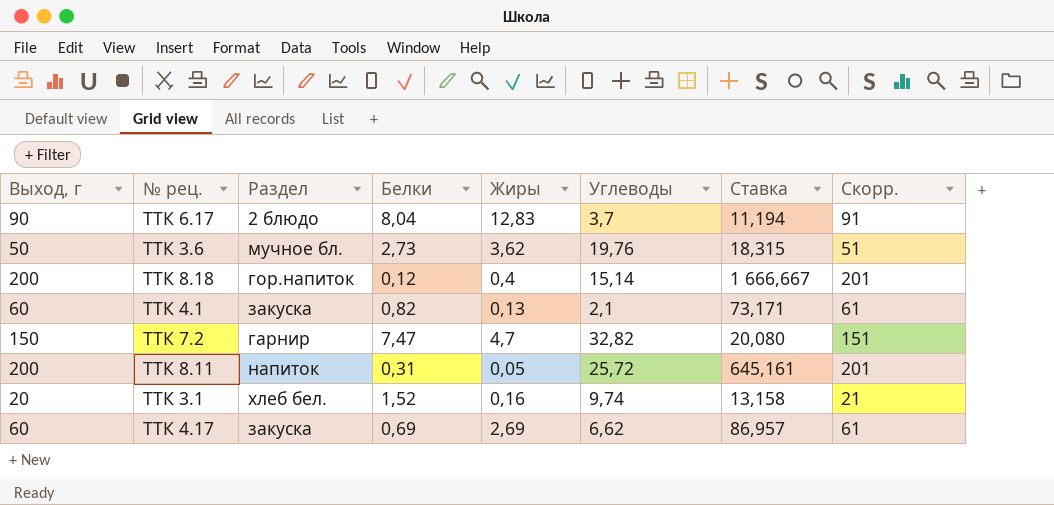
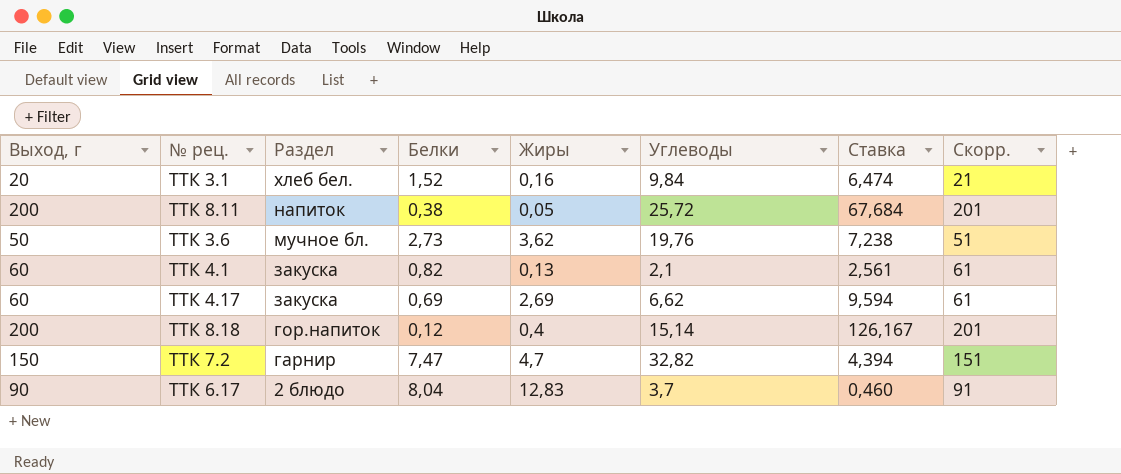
row order: none -> Раздел descending
column Ставка | formula: [Выход, г] / [Белки] -> [Углеводы] / [Белки]
ТТК 3.1 | Углеводы: 9,74 -> 9,84
ТТК 8.11 | Белки: 0,31 -> 0,38

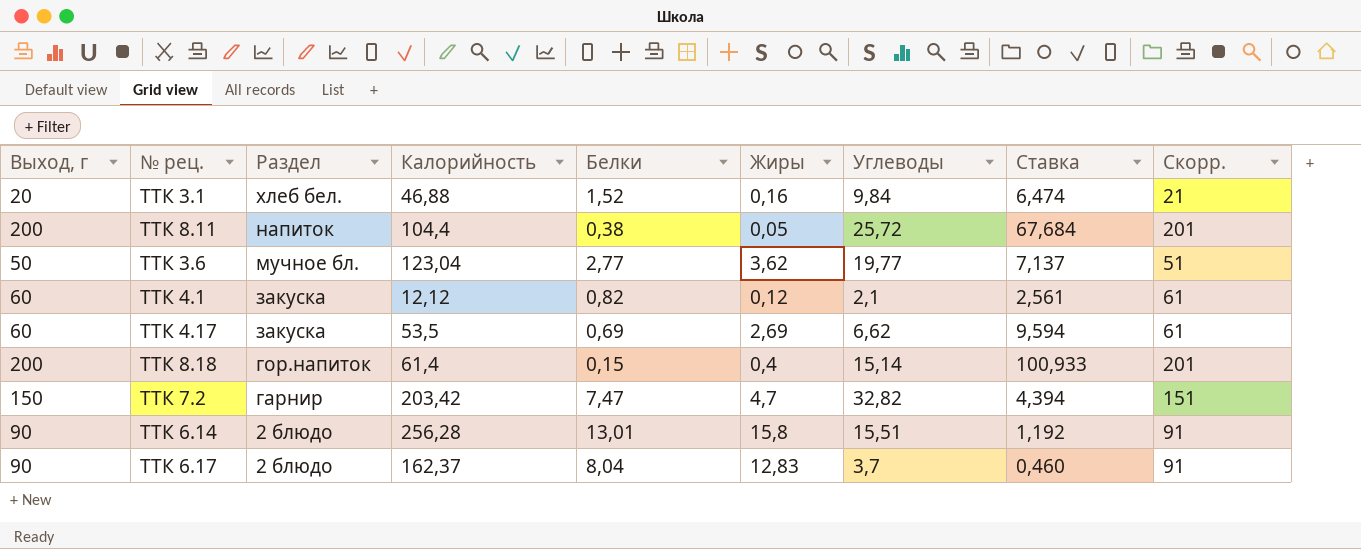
column Калорийность | position: none -> 4
ТТК 3.6 | Белки: 2,73 -> 2,77
ТТК 3.6 | Углеводы: 19,76 -> 19,77
ТТК 3.6 | Ставка: 7,238 -> 7,137
ТТК 4.1 | Жиры: 0,13 -> 0,12
ТТК 8.18 | Белки: 0,12 -> 0,15
ТТК 8.18 | Ставка: 126,167 -> 100,933
row ТТК 6.14: none -> 90 | 2 блюдо | 256,28 | 13,01 | 15,8 | 15,51 | 1,192 | 91

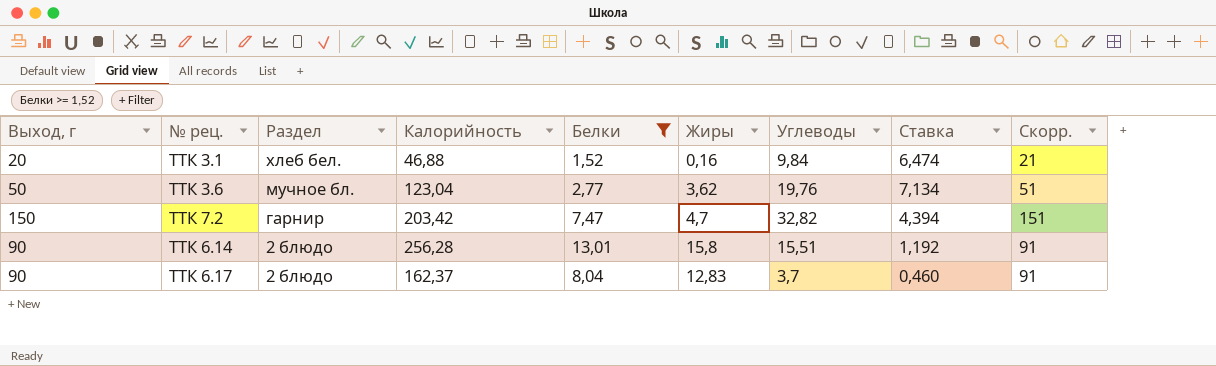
filter: none -> Белки >= 1,52
ТТК 3.6 | Углеводы: 19,77 -> 19,76
ТТК 3.6 | Ставка: 7,137 -> 7,134

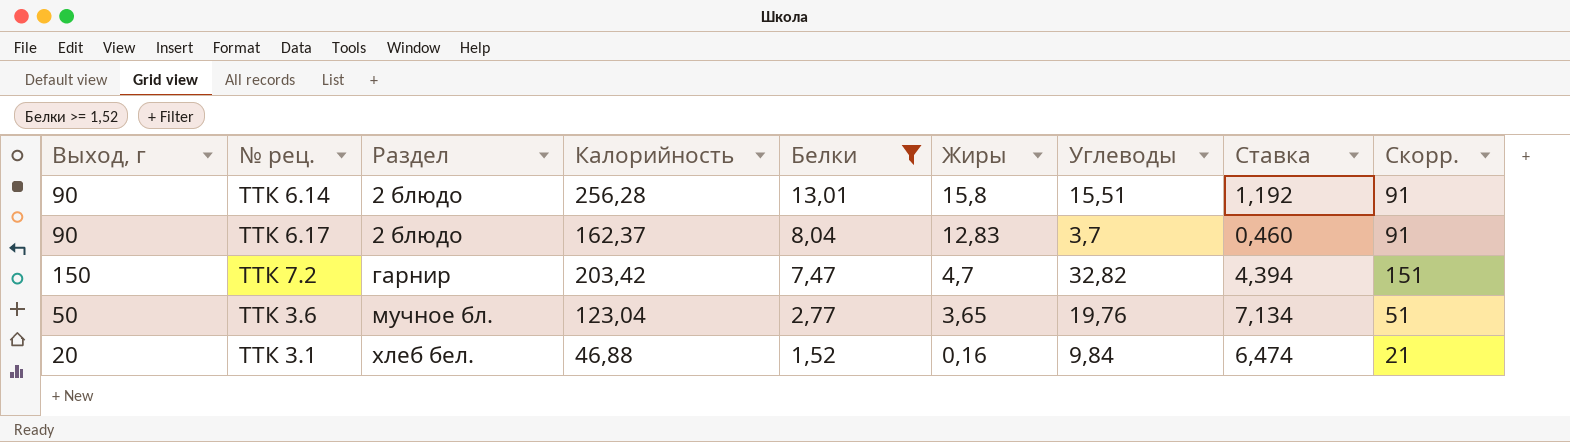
row order: Раздел descending -> Раздел ascending
ТТК 3.6 | Жиры: 3,62 -> 3,65

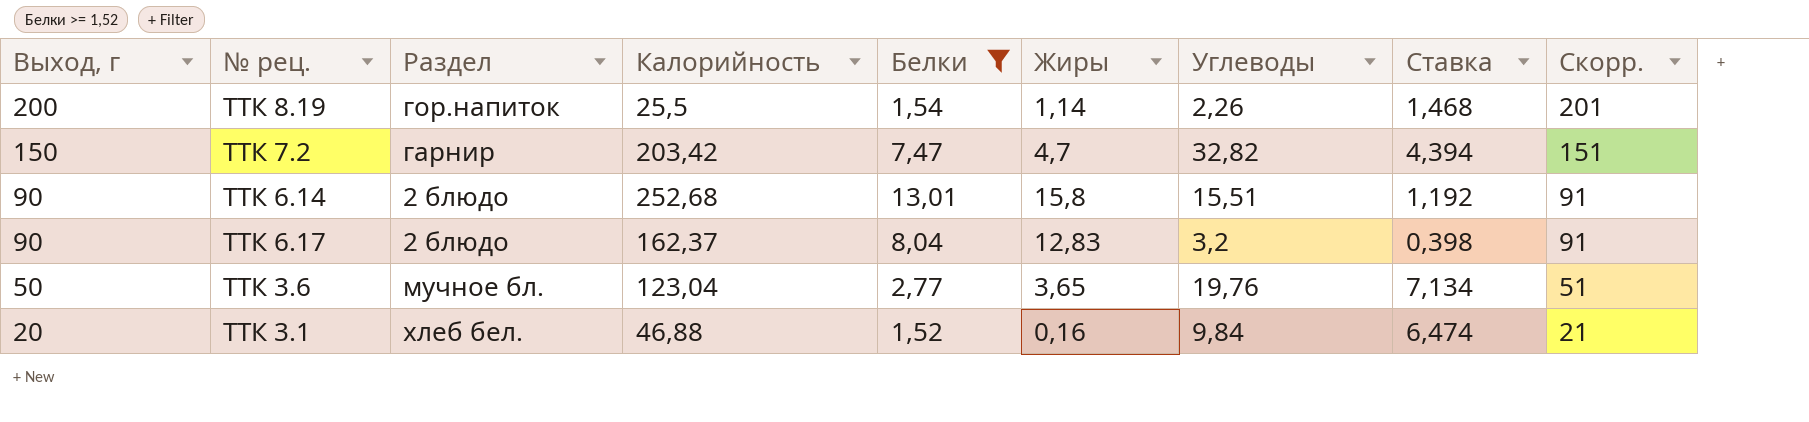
row order: Раздел ascending -> Выход, г descending
row ТТК 8.19: none -> 200 | гор.напиток | 25,5 | 1,54 | 1,14 | 2,26 | 1,468 | 201
ТТК 6.14 | Калорийность: 256,28 -> 252,68
ТТК 6.17 | Углеводы: 3,7 -> 3,2
ТТК 6.17 | Ставка: 0,460 -> 0,398

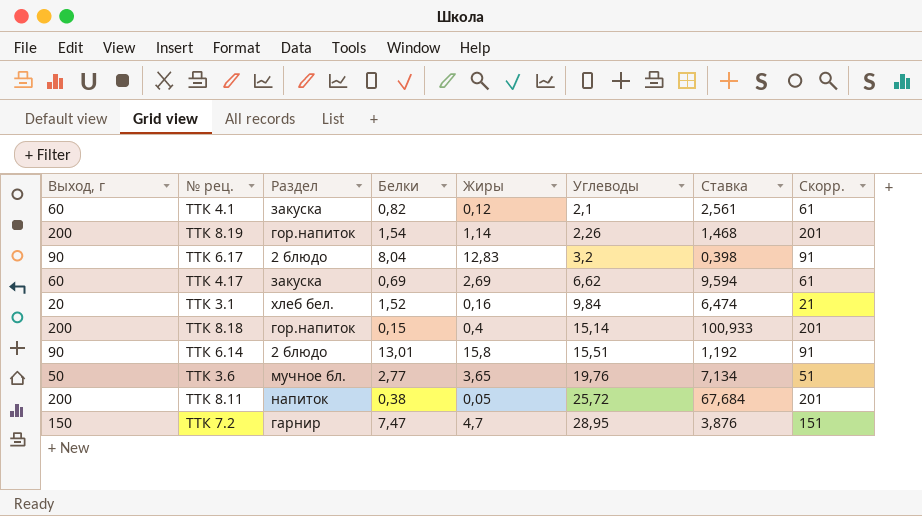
filter: Белки >= 1,52 -> none
row order: Выход, г descending -> Углеводы ascending
column Калорийность | position: 4 -> none
ТТК 7.2 | Углеводы: 32,82 -> 28,95
ТТК 7.2 | Ставка: 4,394 -> 3,876

